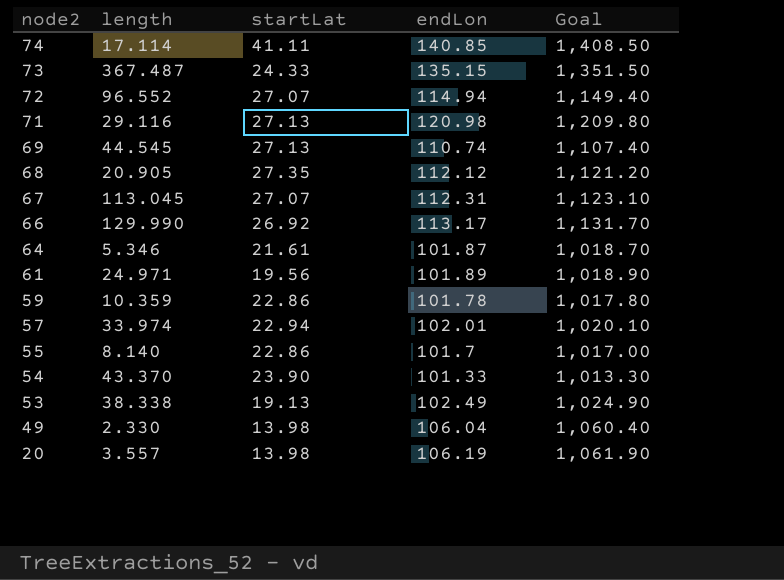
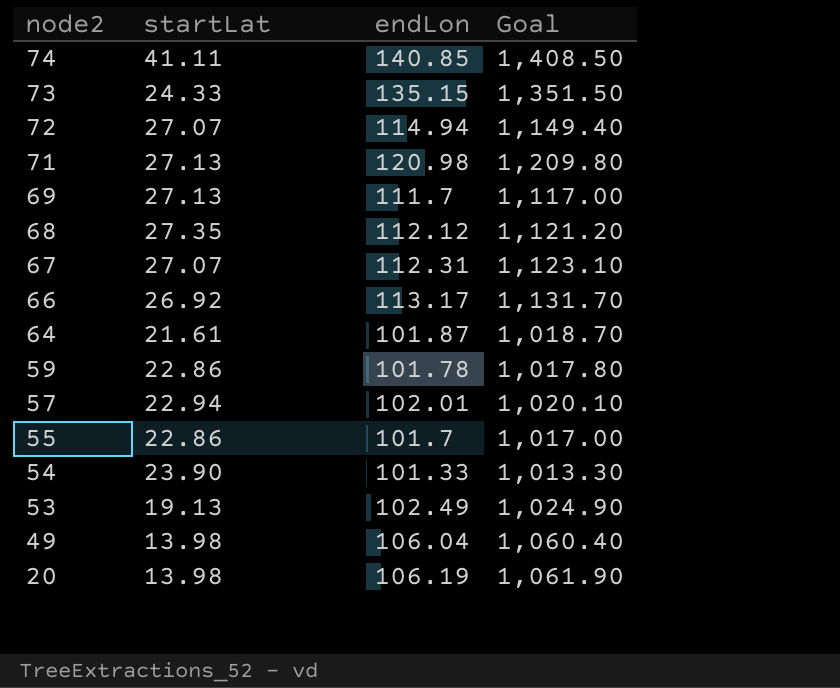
column length | position: 2 -> none
row 61: 24.971 | 19.56 | 101.89 | 1,018.90 -> none
69 | endLon: 110.74 -> 111.7
69 | Goal: 1,107.40 -> 1,117.00

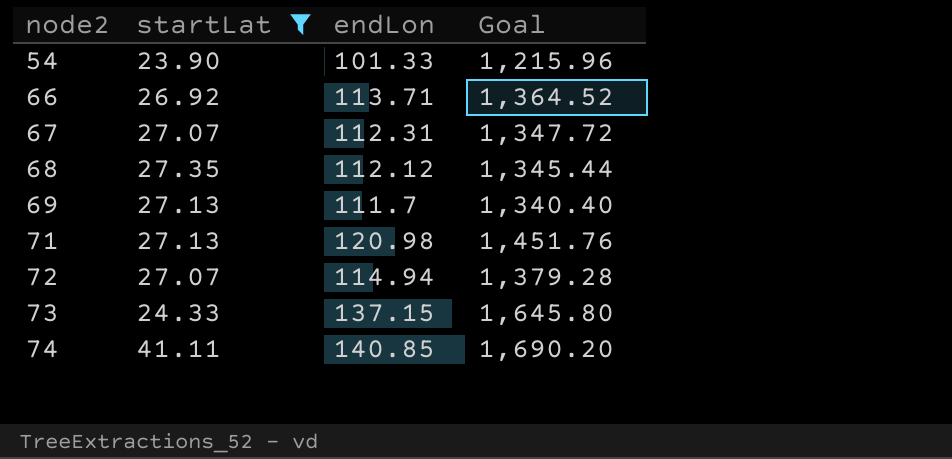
filter: none -> startLat >= 23.90
row order: node2 descending -> node2 ascending
column Goal | formula: [endLon] * 10 -> [endLon] * 12
66 | endLon: 113.17 -> 113.71
73 | endLon: 135.15 -> 137.15

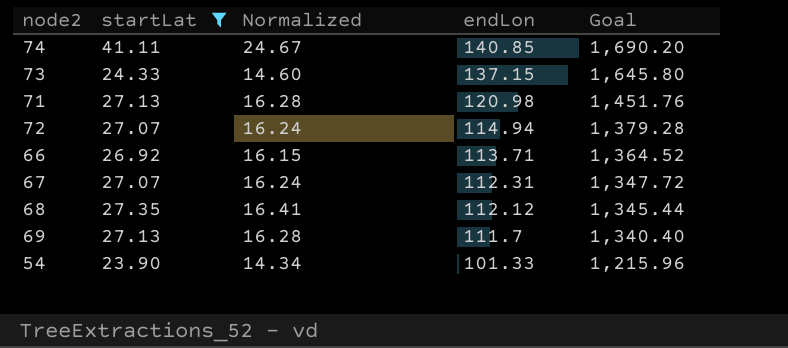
row order: node2 ascending -> endLon descending
column Normalized | formula: none -> [startLat] * 0.6

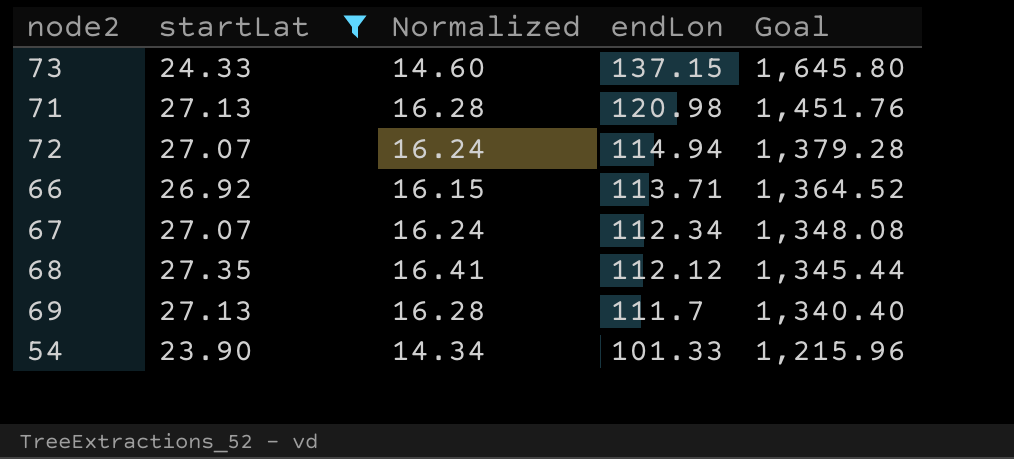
row 74: 41.11 | 24.67 | 140.85 | 1,690.20 -> none
67 | endLon: 112.31 -> 112.34
67 | Goal: 1,347.72 -> 1,348.08

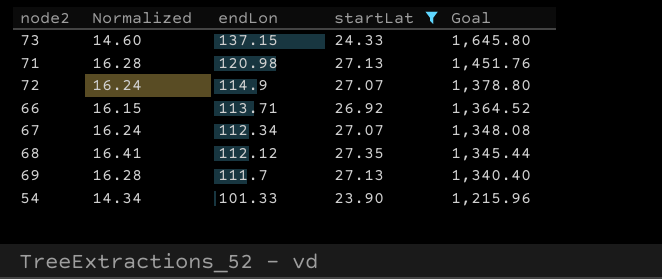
column startLat | position: 2 -> 4
72 | endLon: 114.94 -> 114.9
72 | Goal: 1,379.28 -> 1,378.80

